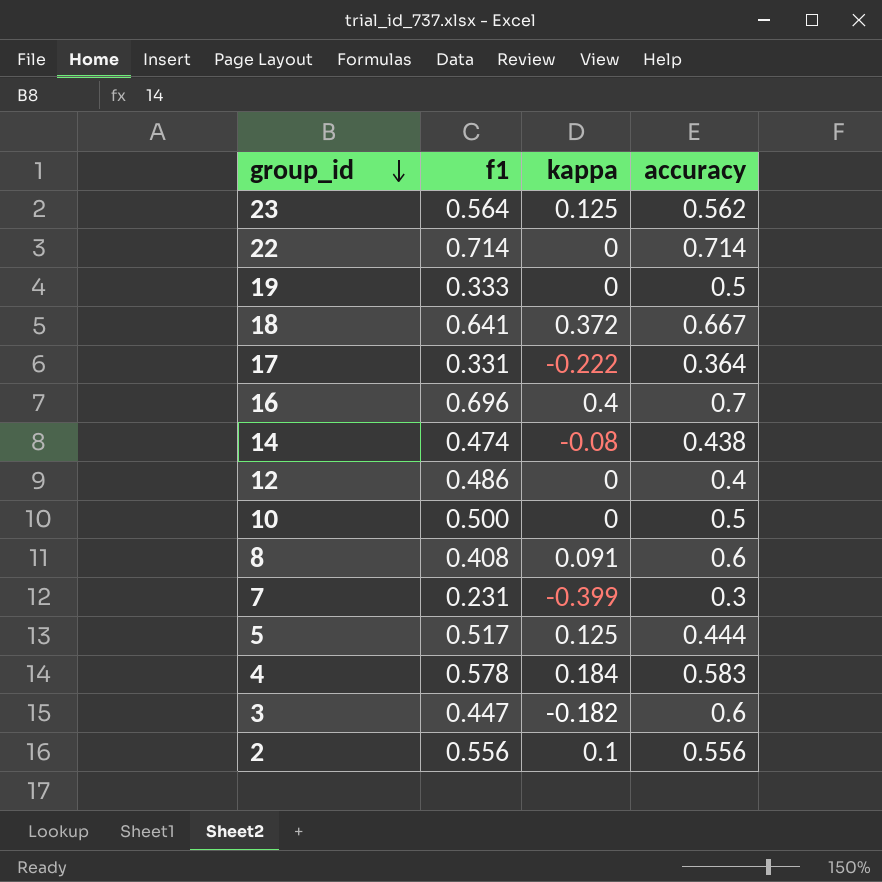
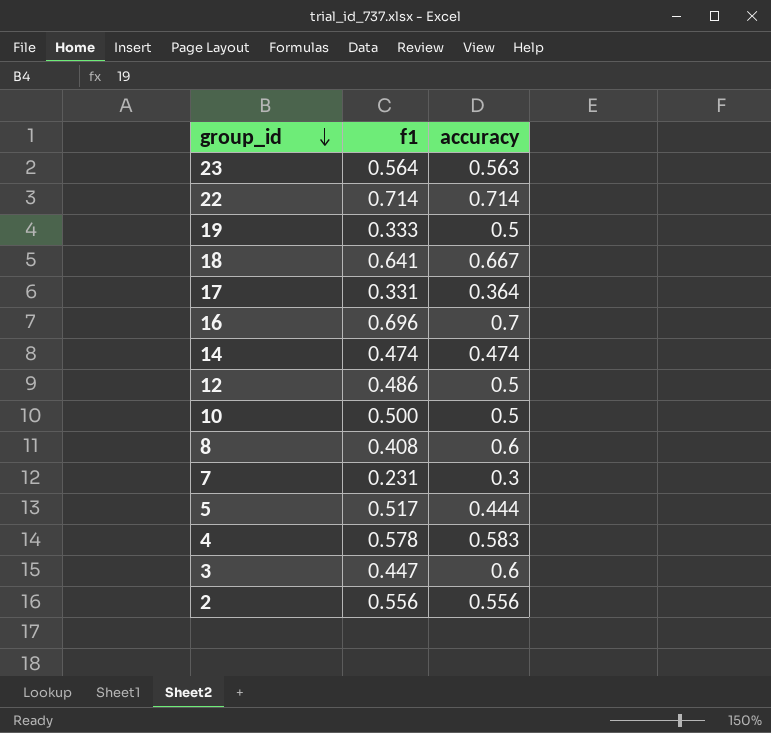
column kappa | position: 3 -> none
23 | accuracy: 0.562 -> 0.563
14 | accuracy: 0.438 -> 0.474
12 | accuracy: 0.4 -> 0.5

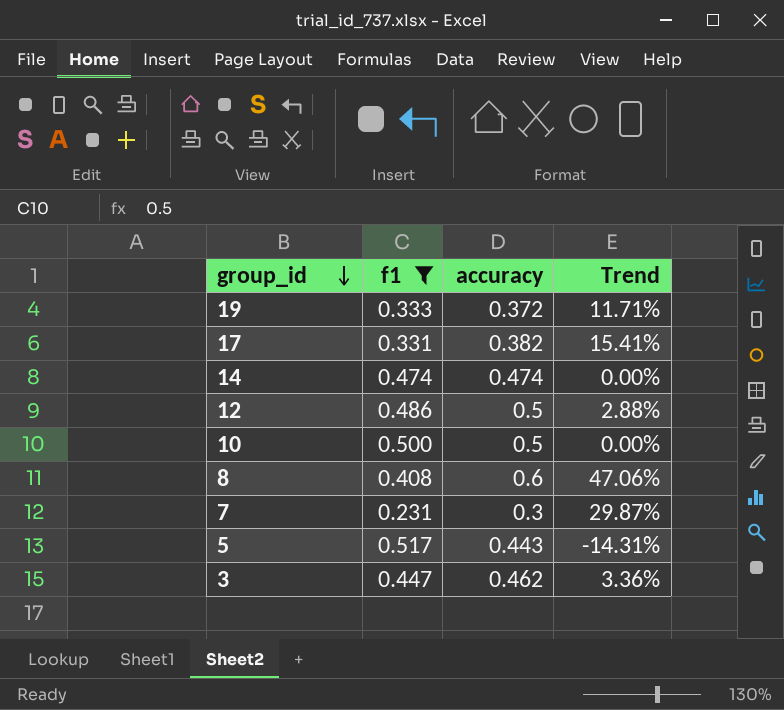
filter: none -> f1 <= 0.517
column Trend | formula: none -> ([accuracy] - [f1]) / [f1]
19 | accuracy: 0.5 -> 0.372
17 | accuracy: 0.364 -> 0.382
5 | accuracy: 0.444 -> 0.443
3 | accuracy: 0.6 -> 0.462

